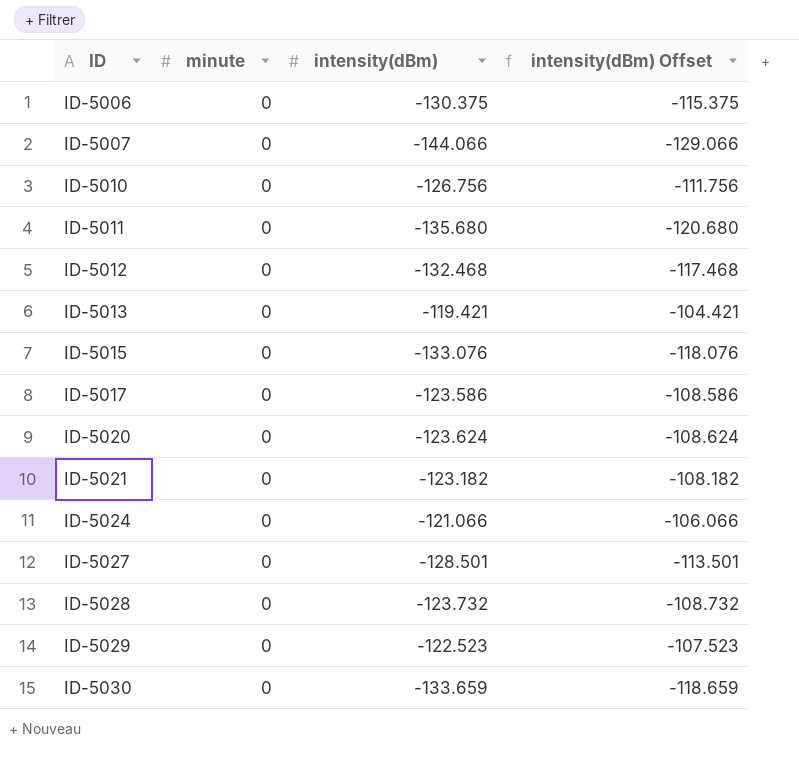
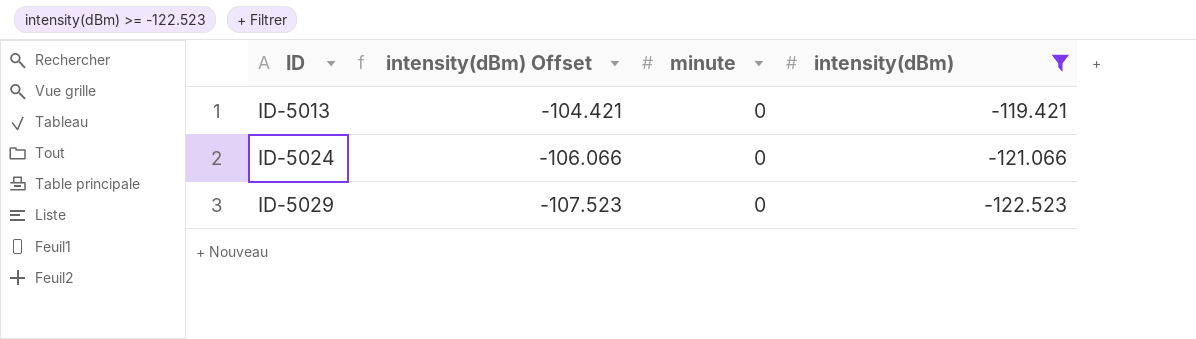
filter: none -> intensity(dBm) >= -122.523
column intensity(dBm) Offset | position: 4 -> 2

